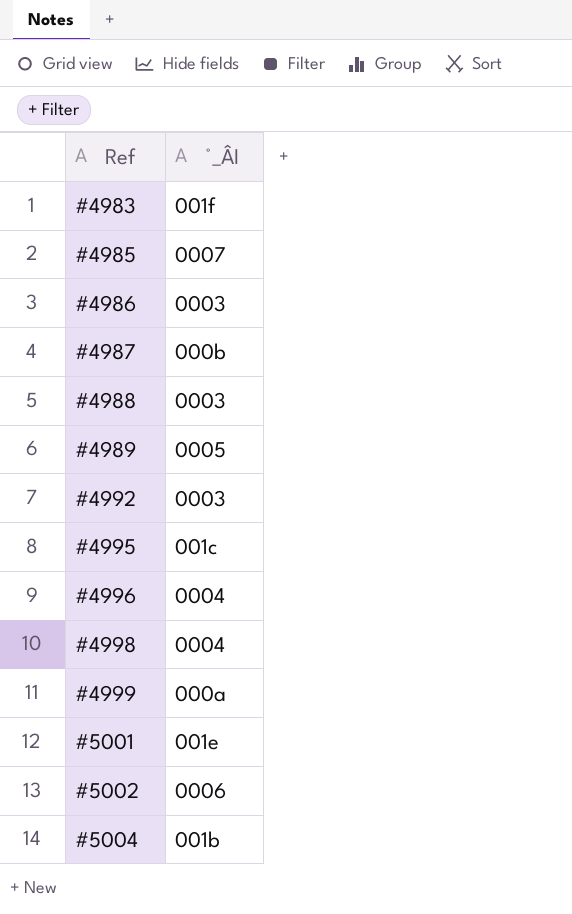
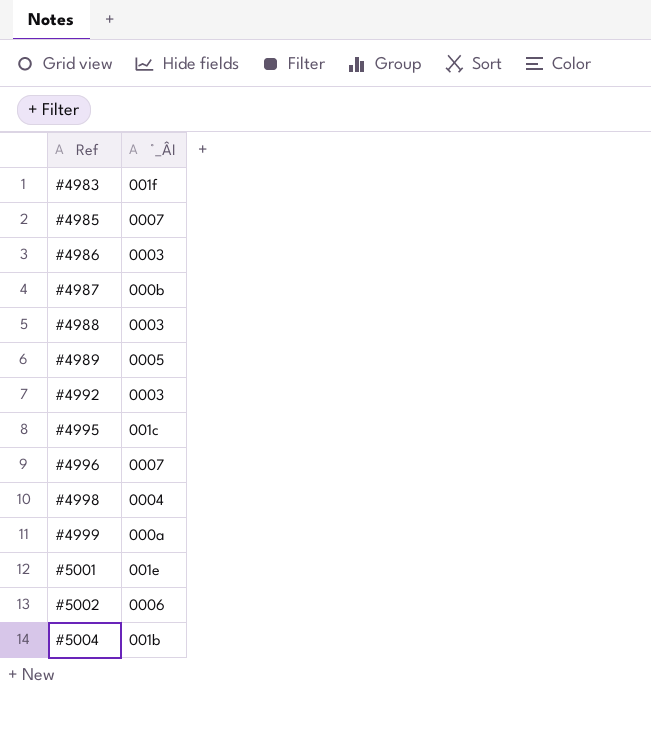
#4996 | °_ÂI: 0004 -> 0007

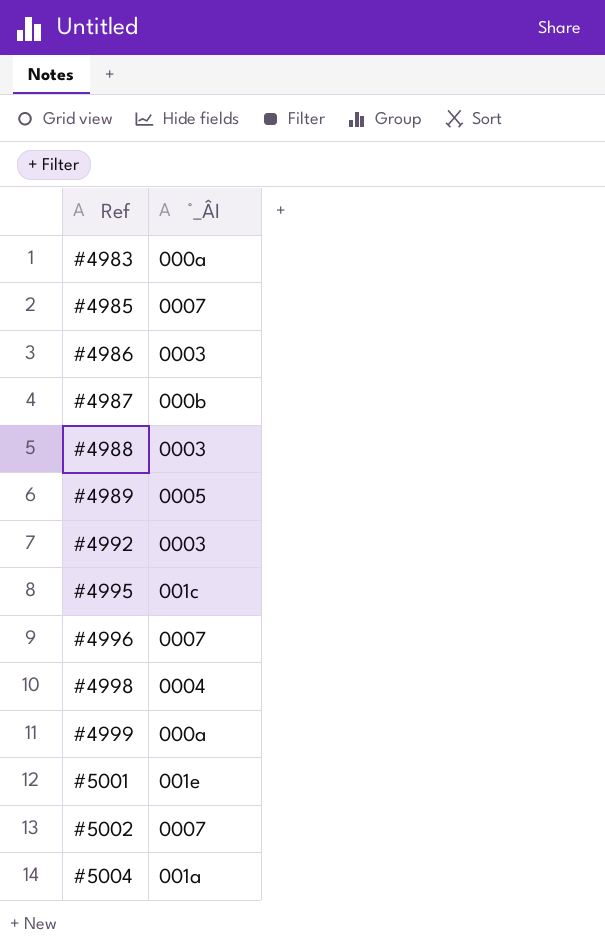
#4983 | °_ÂI: 001f -> 000a
#5002 | °_ÂI: 0006 -> 0007
#5004 | °_ÂI: 001b -> 001a

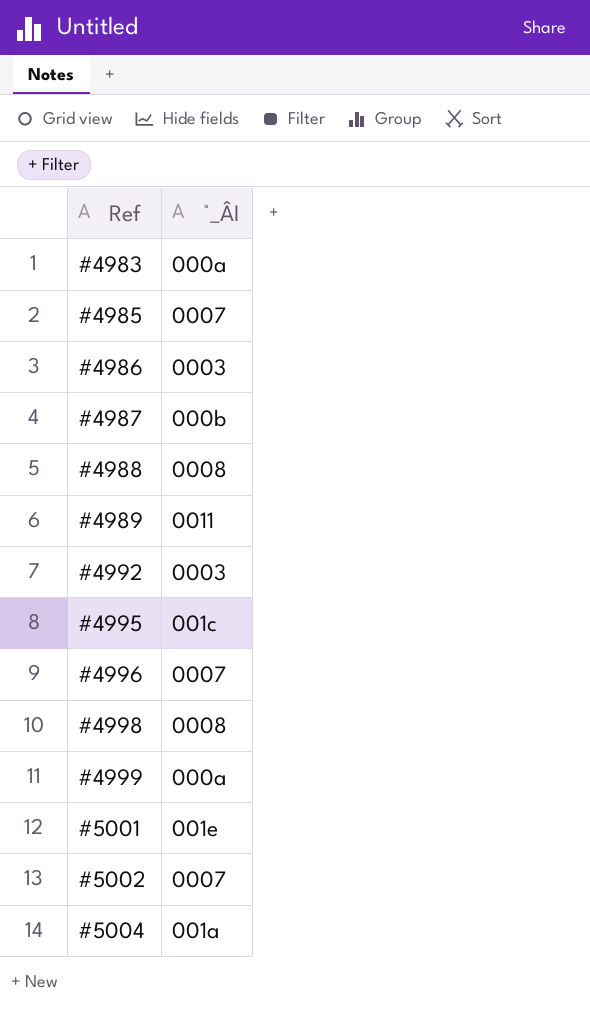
#4988 | °_ÂI: 0003 -> 0008
#4989 | °_ÂI: 0005 -> 0011
#4998 | °_ÂI: 0004 -> 0008

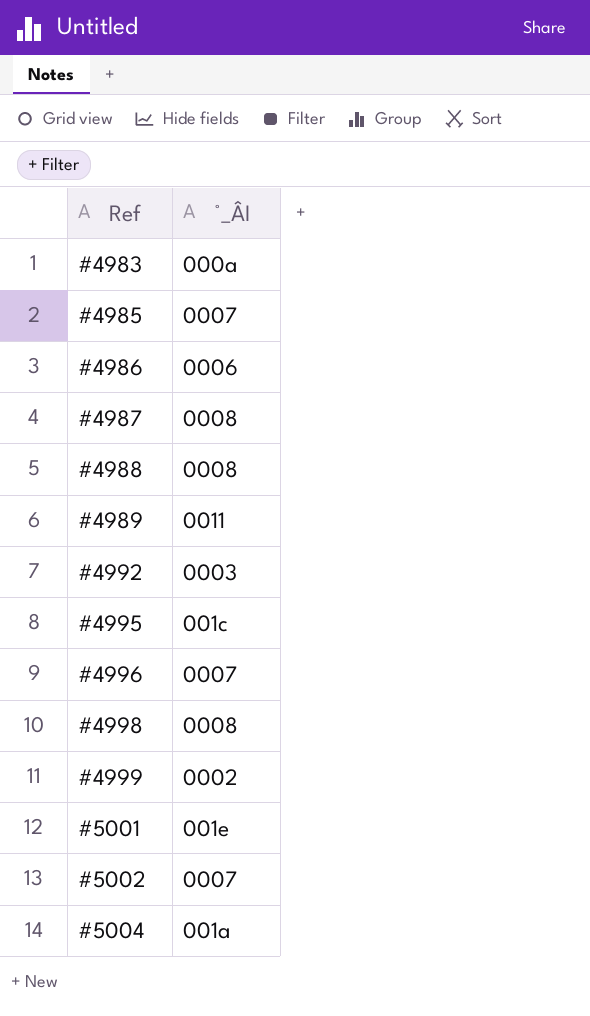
#4986 | °_ÂI: 0003 -> 0006
#4987 | °_ÂI: 000b -> 0008
#4999 | °_ÂI: 000a -> 0002

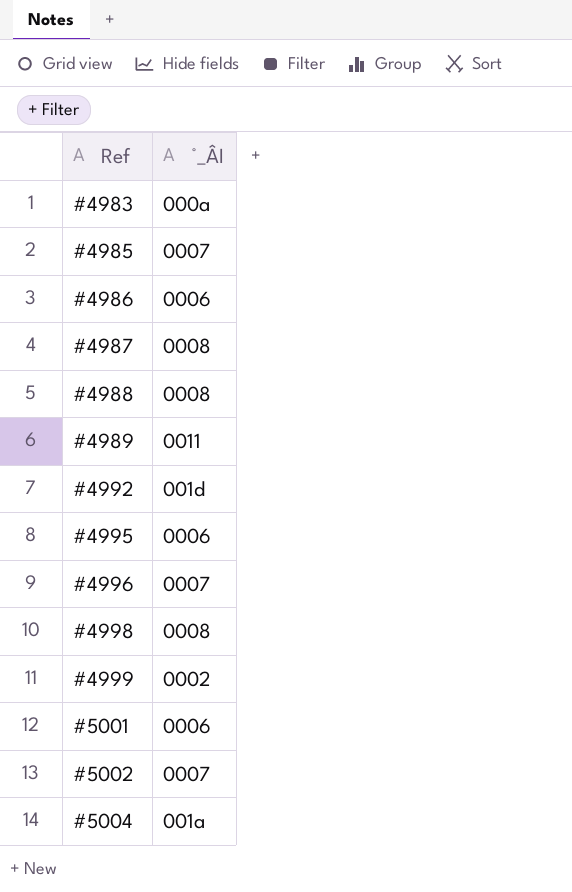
#4992 | °_ÂI: 0003 -> 001d
#4995 | °_ÂI: 001c -> 0006
#5001 | °_ÂI: 001e -> 0006

